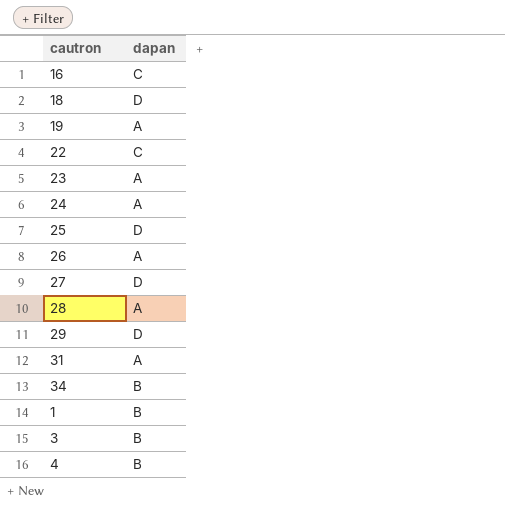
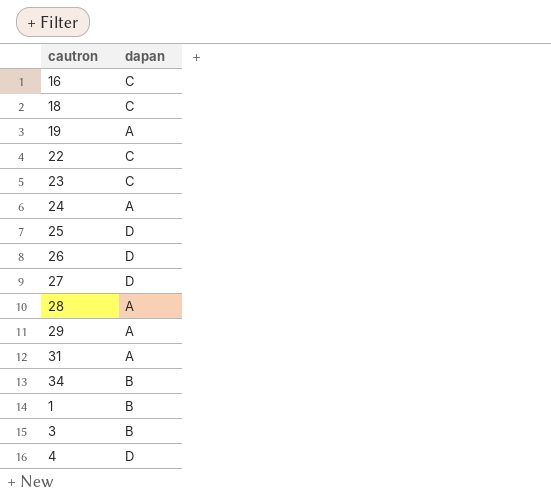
18 | dapan: D -> C
23 | dapan: A -> C
26 | dapan: A -> D
29 | dapan: D -> A
4 | dapan: B -> D

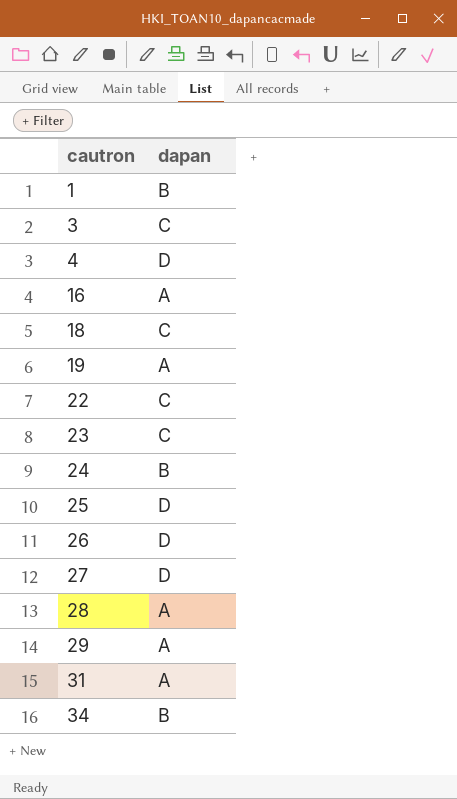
row order: none -> cautron ascending
3 | dapan: B -> C
16 | dapan: C -> A
24 | dapan: A -> B

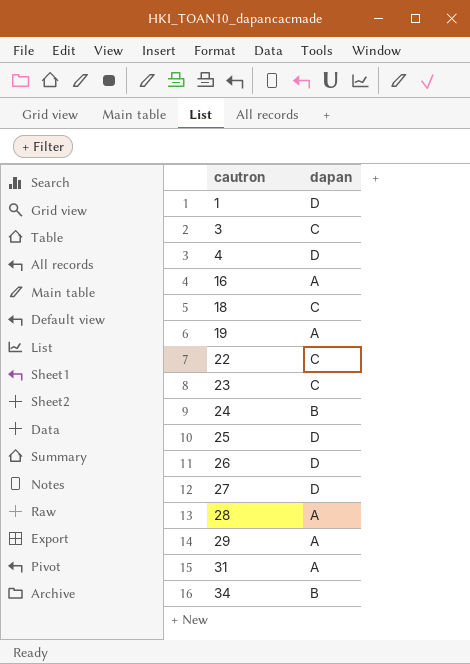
1 | dapan: B -> D

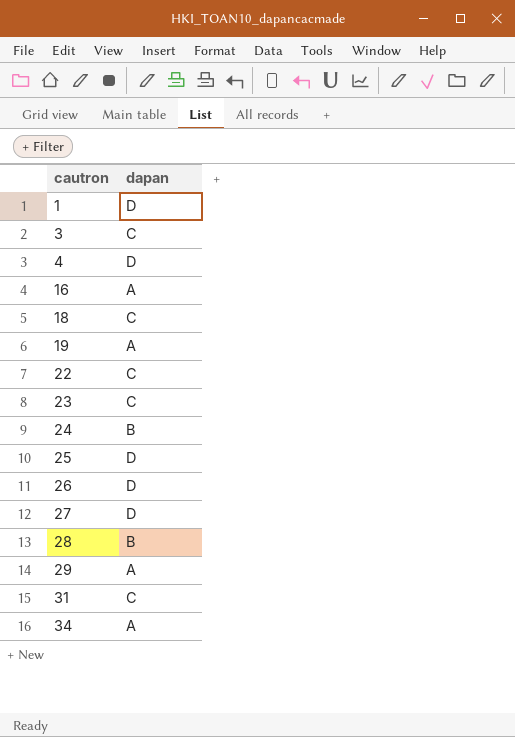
28 | dapan: A -> B
31 | dapan: A -> C
34 | dapan: B -> A

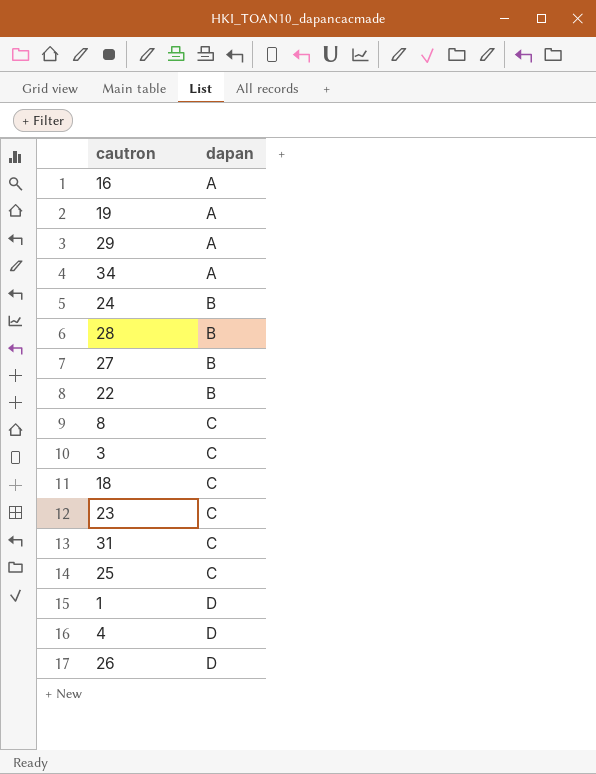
row order: cautron ascending -> dapan ascending
27 | dapan: D -> B
22 | dapan: C -> B
row 8: none -> C
25 | dapan: D -> C

